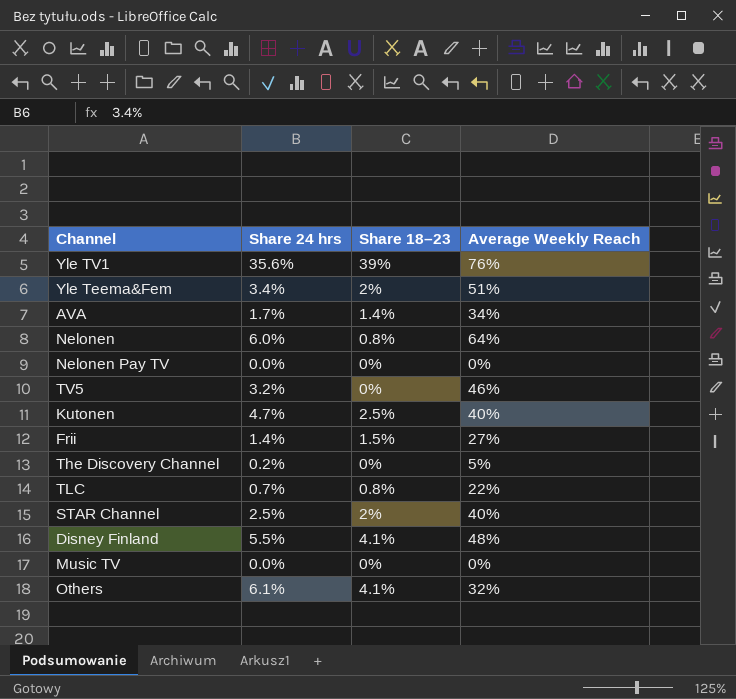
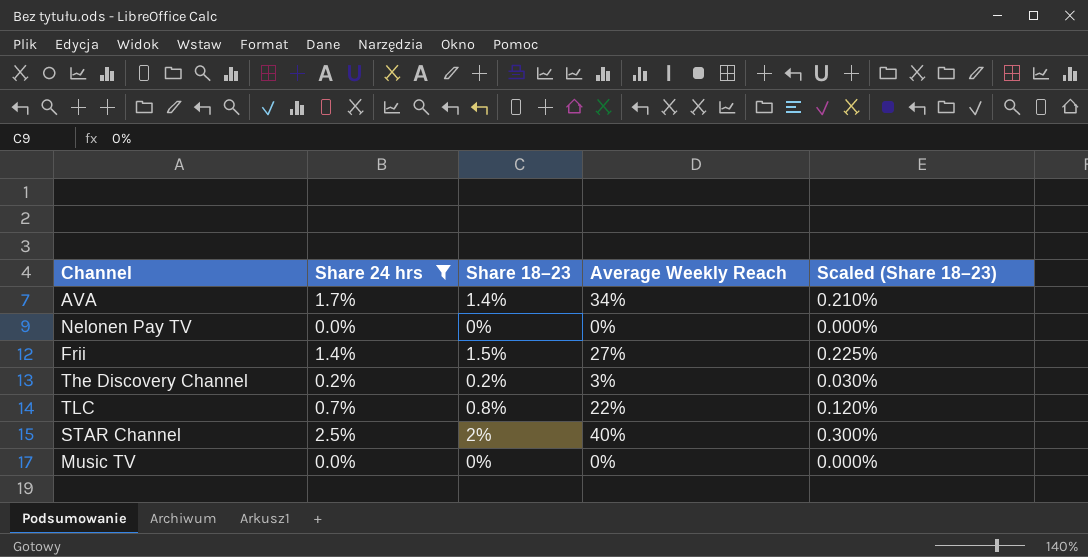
filter: none -> Share 24 hrs <= 2.5%
column Scaled (Share 18–23) | formula: none -> [Share 18–23] * 0.15
The Discovery Channel | Share 18–23: 0% -> 0.2%
The Discovery Channel | Average Weekly Reach: 5% -> 3%

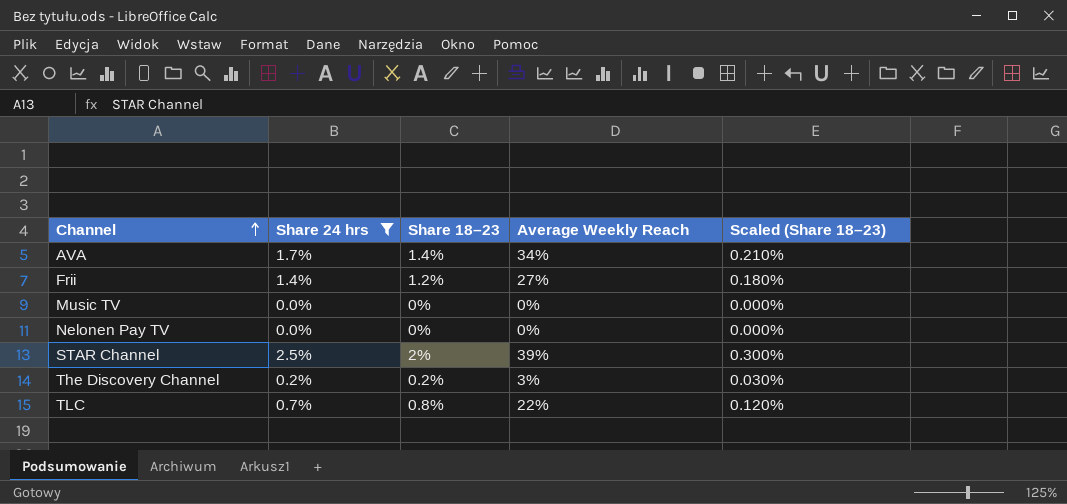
row order: none -> Channel ascending
Frii | Share 18–23: 1.5% -> 1.2%
Frii | Scaled (Share 18–23): 0.225% -> 0.180%
STAR Channel | Average Weekly Reach: 40% -> 39%

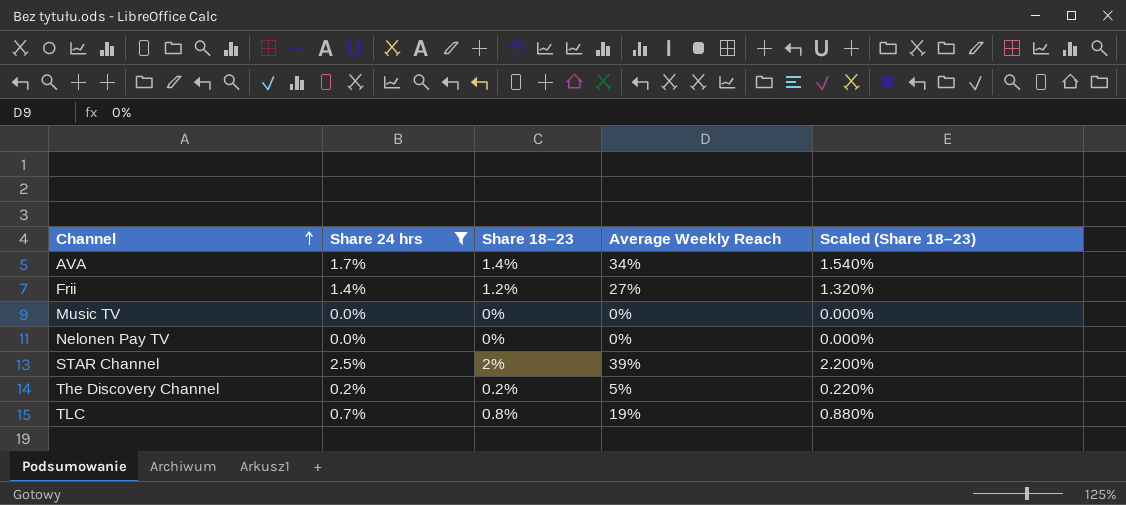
column Scaled (Share 18–23) | formula: [Share 18–23] * 0.15 -> [Share 18–23] * 1.1
The Discovery Channel | Average Weekly Reach: 3% -> 5%
TLC | Average Weekly Reach: 22% -> 19%

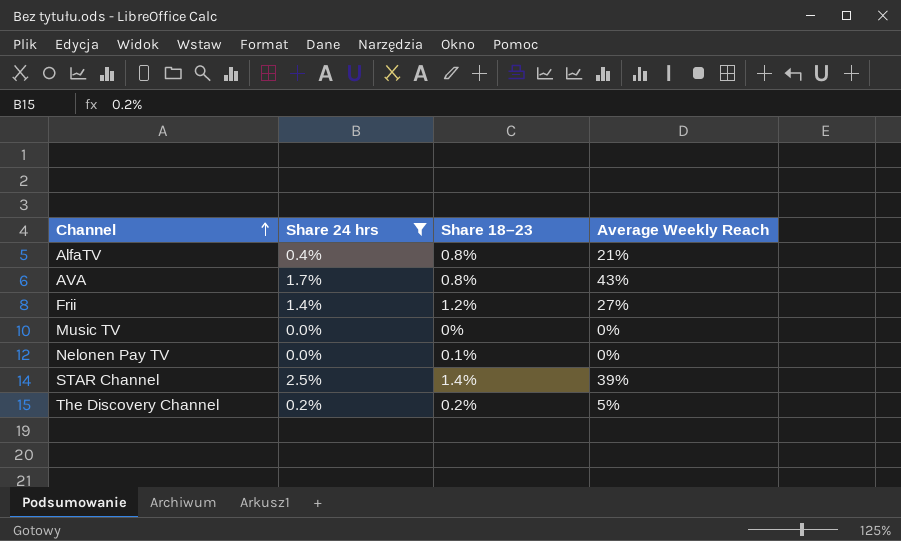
column Scaled (Share 18–23) | formula: [Share 18–23] * 1.1 -> none
row TLC: 0.7% | 0.8% | 19% | 0.880% -> none
row AlfaTV: none -> 0.4% | 0.8% | 21%
AVA | Share 18–23: 1.4% -> 0.8%
AVA | Average Weekly Reach: 34% -> 43%
Nelonen Pay TV | Share 18–23: 0% -> 0.1%
STAR Channel | Share 18–23: 2% -> 1.4%

